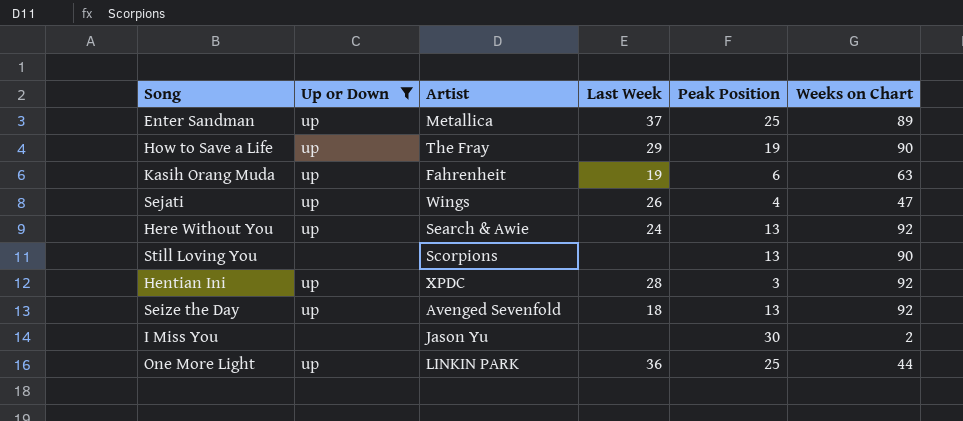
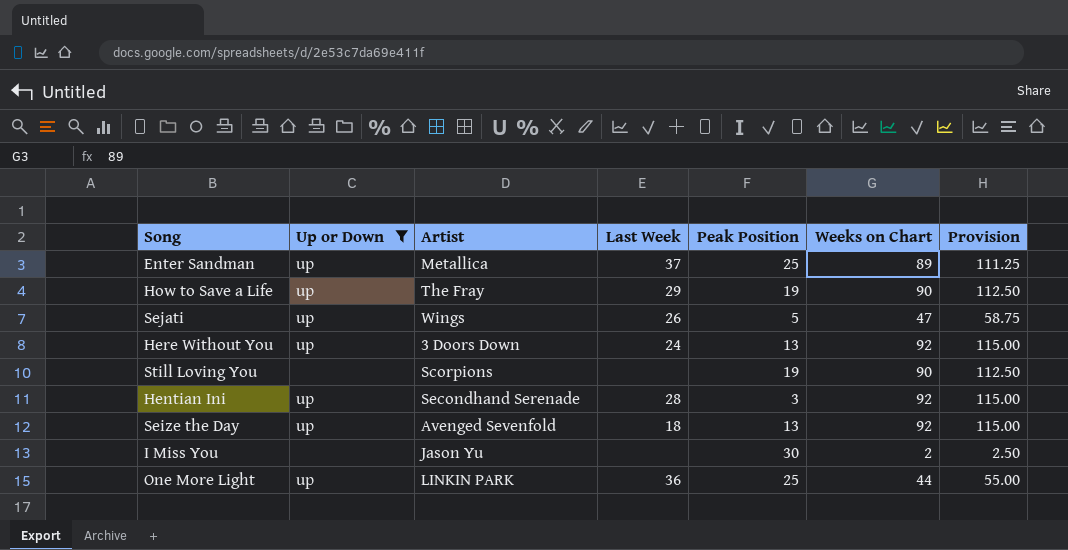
column Provision | formula: none -> [Weeks on Chart] * 1.25
row Kasih Orang Muda: up | Fahrenheit | 19 | 6 | 63 -> none
Sejati | Peak Position: 4 -> 5
Here Without You | Artist: Search & Awie -> 3 Doors Down
Still Loving You | Peak Position: 13 -> 19
Hentian Ini | Artist: XPDC -> Secondhand Serenade

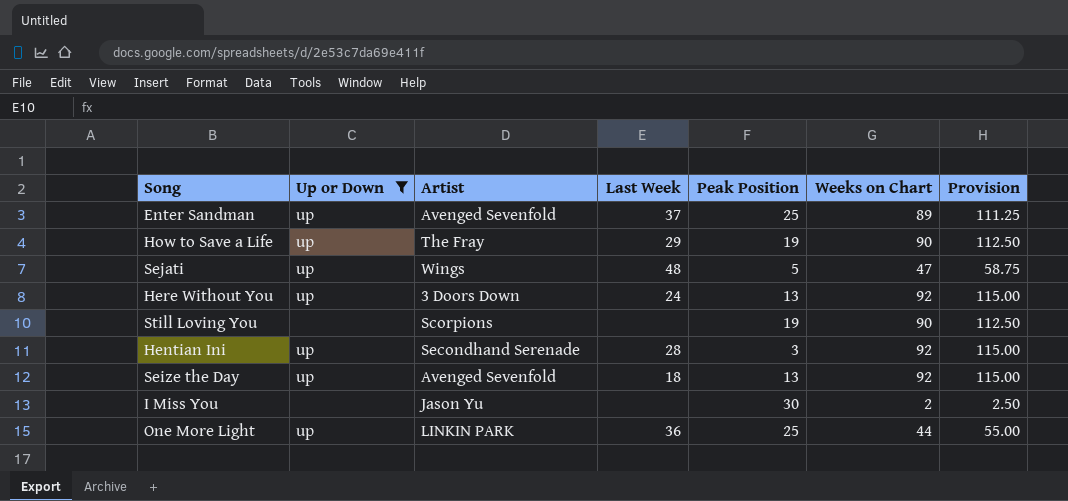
Enter Sandman | Artist: Metallica -> Avenged Sevenfold
Sejati | Last Week: 26 -> 48

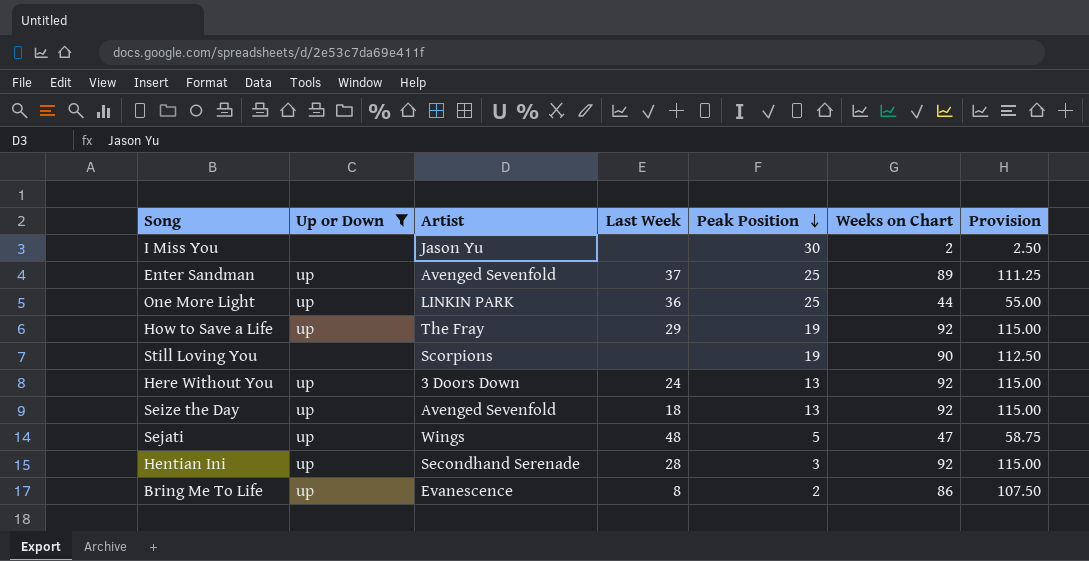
row order: none -> Peak Position descending
How to Save a Life | Weeks on Chart: 90 -> 92
How to Save a Life | Provision: 112.50 -> 115.00
row Bring Me To Life: none -> up | Evanescence | 8 | 2 | 86 | 107.50

